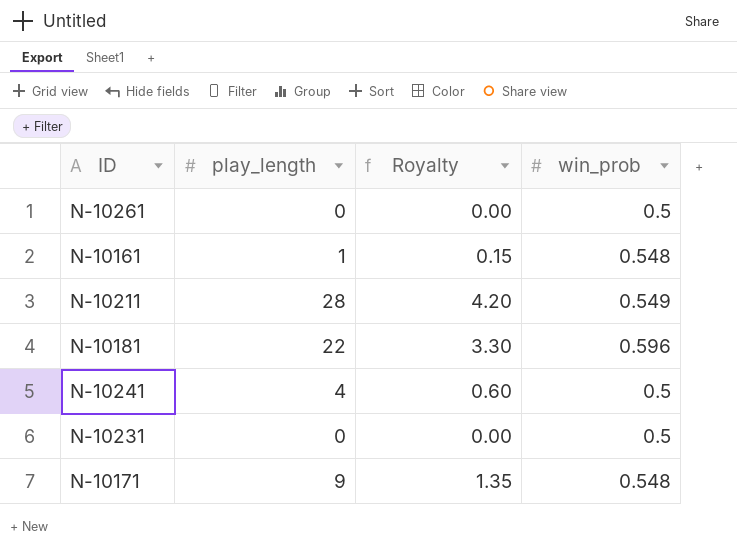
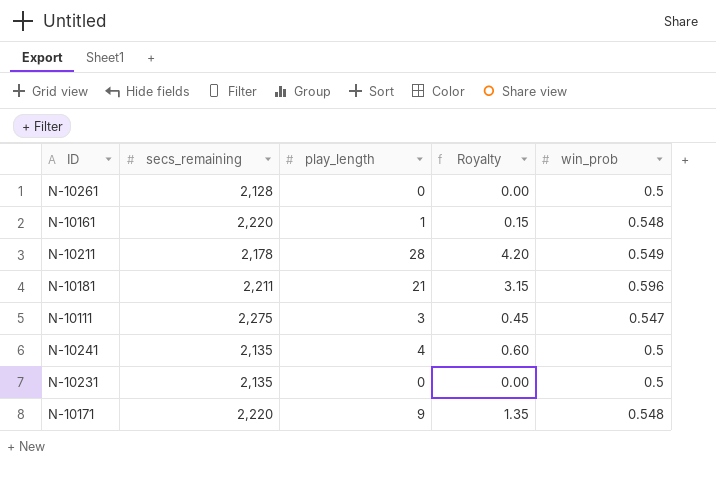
column secs_remaining | position: none -> 2
N-10181 | play_length: 22 -> 21
N-10181 | Royalty: 3.30 -> 3.15
row N-10111: none -> 2,275 | 3 | 0.45 | 0.547

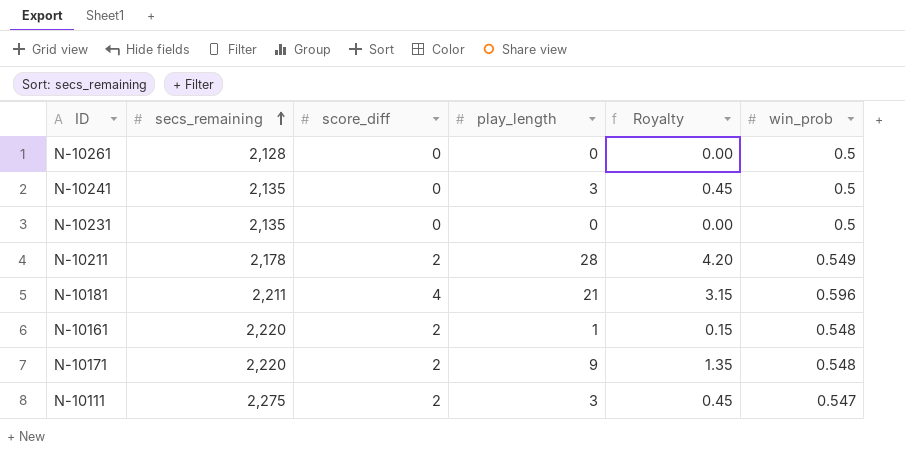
row order: none -> secs_remaining ascending
column score_diff | position: none -> 3
N-10241 | play_length: 4 -> 3
N-10241 | Royalty: 0.60 -> 0.45

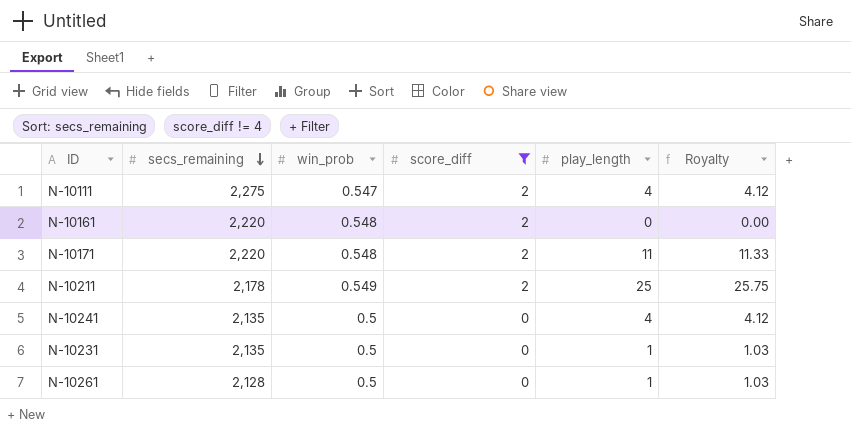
filter: none -> score_diff != 4
row order: secs_remaining ascending -> secs_remaining descending
column win_prob | position: 6 -> 3
column Royalty | formula: [play_length] * 0.15 -> [play_length] * 1.03
N-10111 | play_length: 3 -> 4
N-10161 | play_length: 1 -> 0
N-10171 | play_length: 9 -> 11
N-10211 | play_length: 28 -> 25
N-10241 | play_length: 3 -> 4
N-10231 | play_length: 0 -> 1
N-10261 | play_length: 0 -> 1

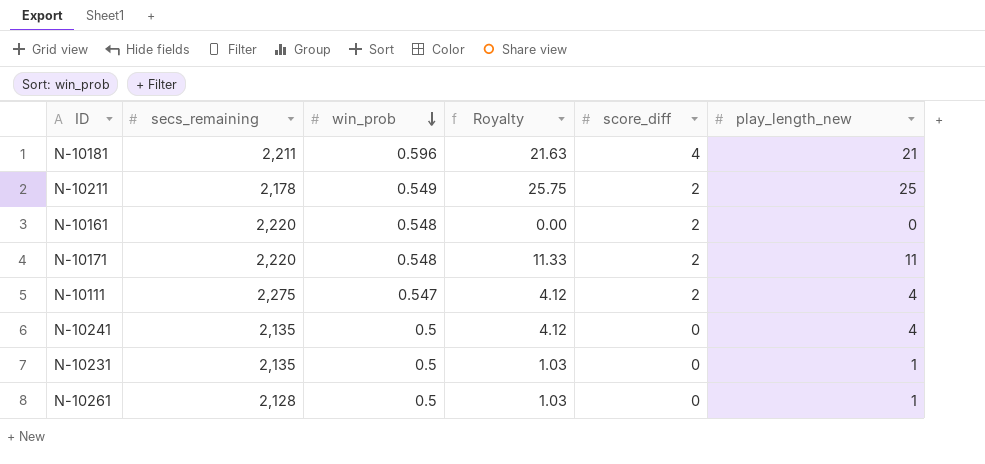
filter: score_diff != 4 -> none
row order: secs_remaining descending -> win_prob descending
column Royalty | position: 6 -> 4
column name: play_length -> play_length_new

